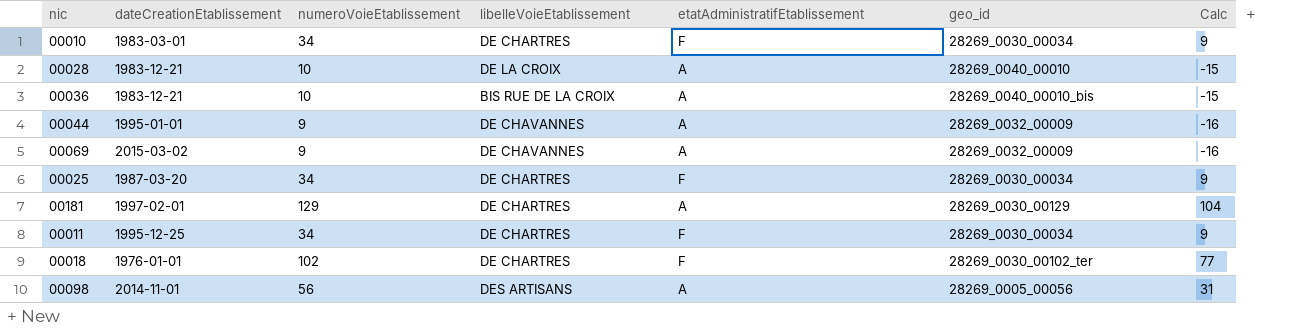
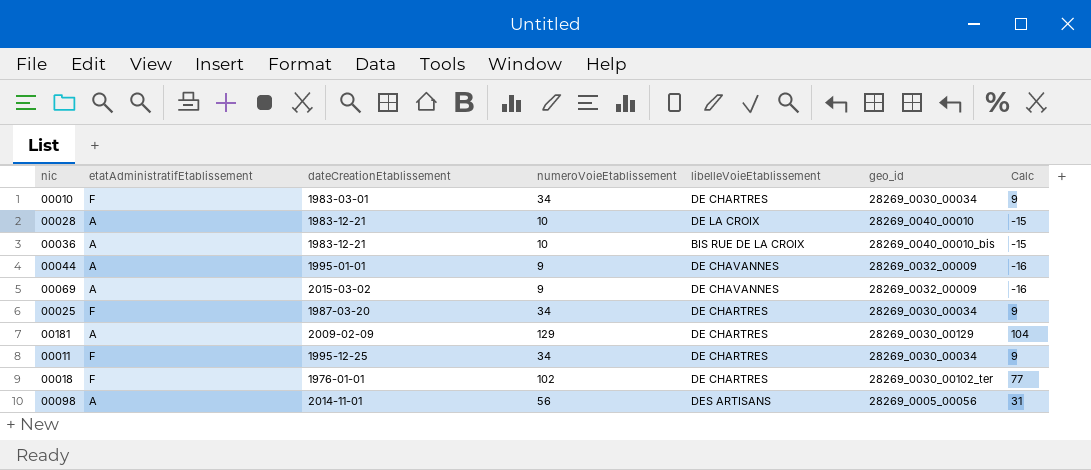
column etatAdministratifEtablissement | position: 5 -> 2
00181 | dateCreationEtablissement: 1997-02-01 -> 2009-02-09

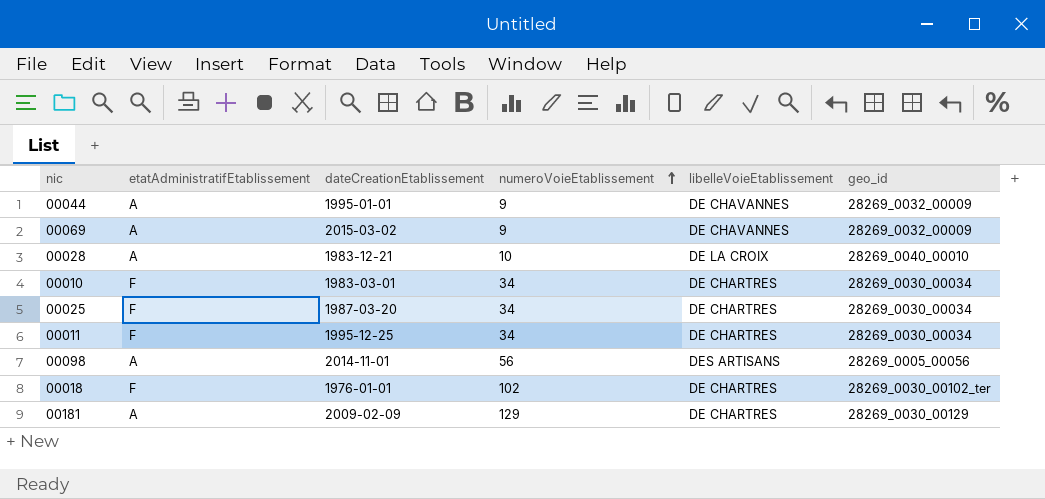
row order: none -> numeroVoieEtablissement ascending
column Calc | formula: [numeroVoieEtablissement] - 25 -> none
row 00036: A | 1983-12-21 | 10 | BIS RUE DE LA CROIX | 28269_0040_00010_bis | -15 -> none

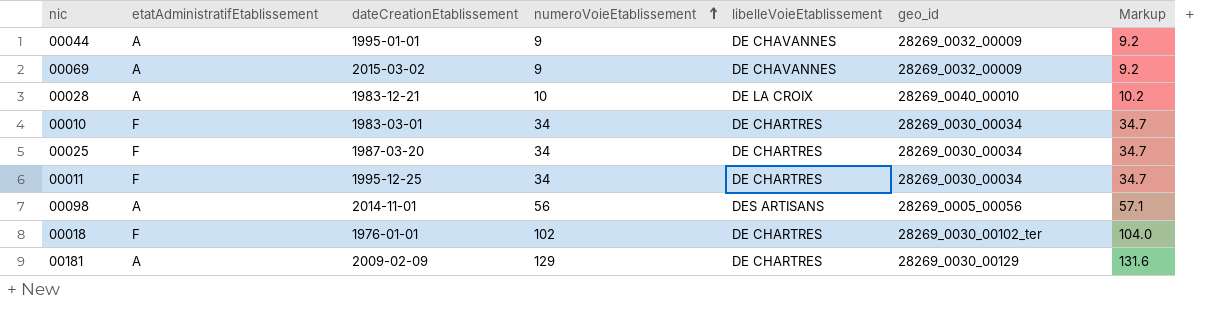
column Markup | formula: none -> [numeroVoieEtablissement] * 1.02

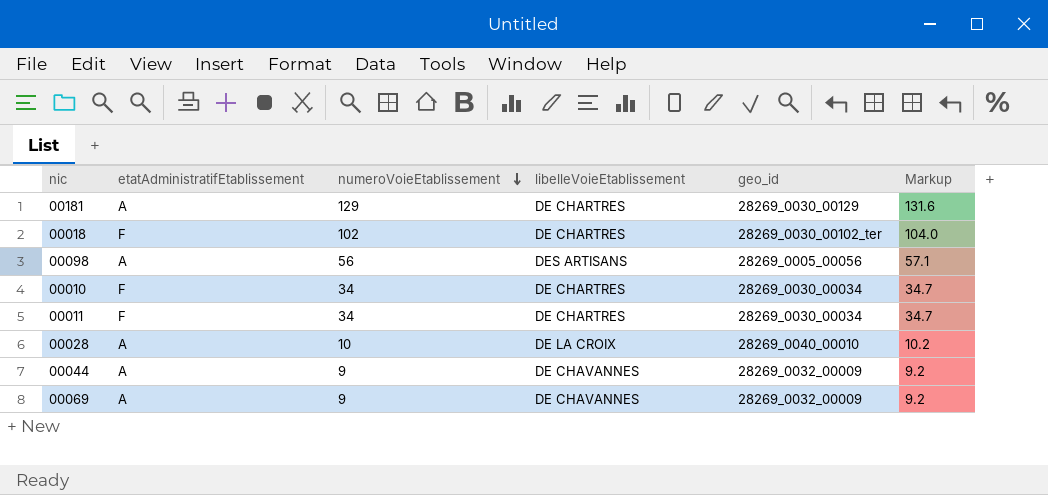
row order: numeroVoieEtablissement ascending -> numeroVoieEtablissement descending
column dateCreationEtablissement | position: 3 -> none
row 00025: F | 1987-03-20 | 34 | DE CHARTRES | 28269_0030_00034 | 34.7 -> none

